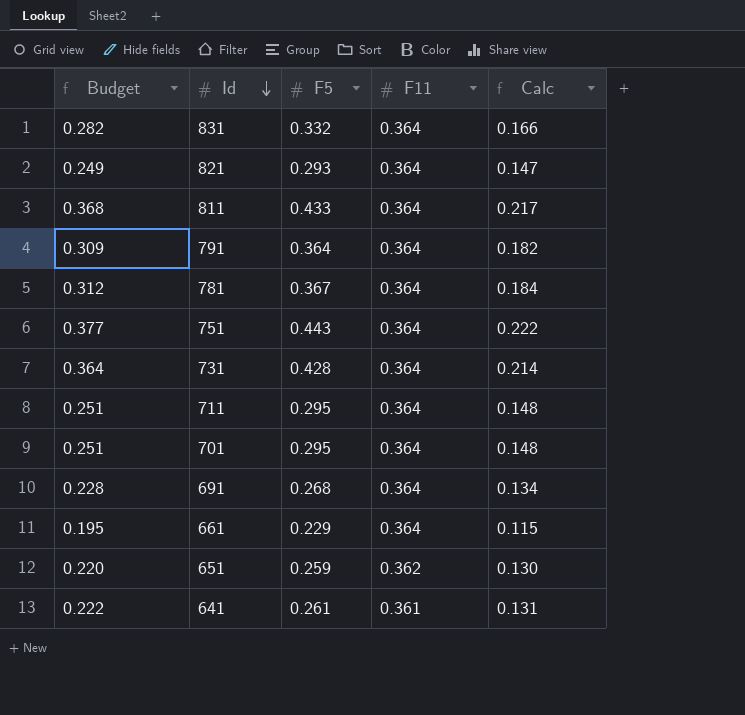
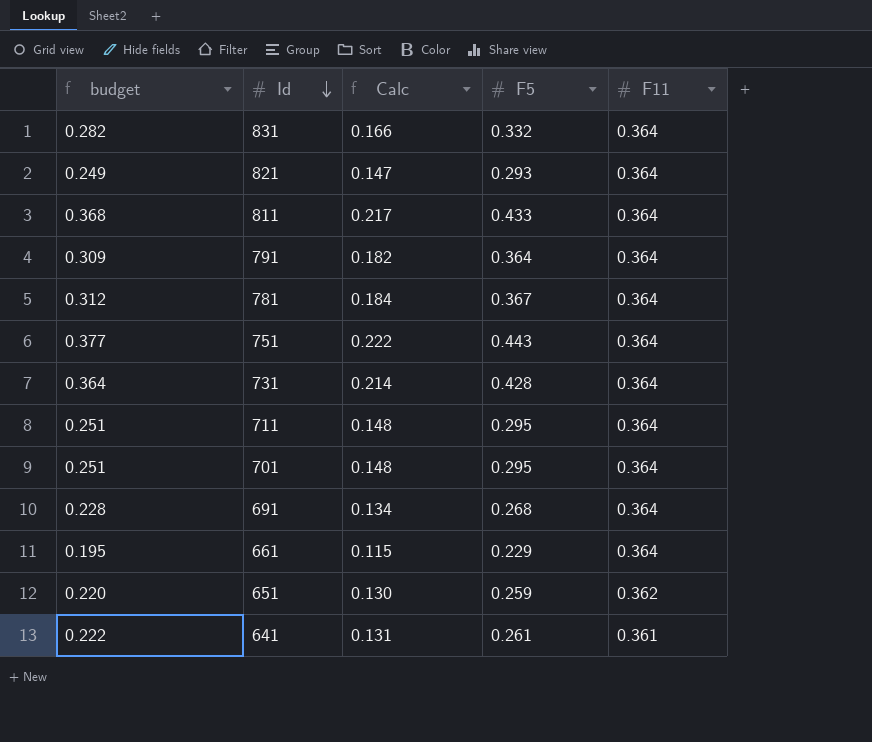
column name: Budget -> budget
column Calc | position: 5 -> 3

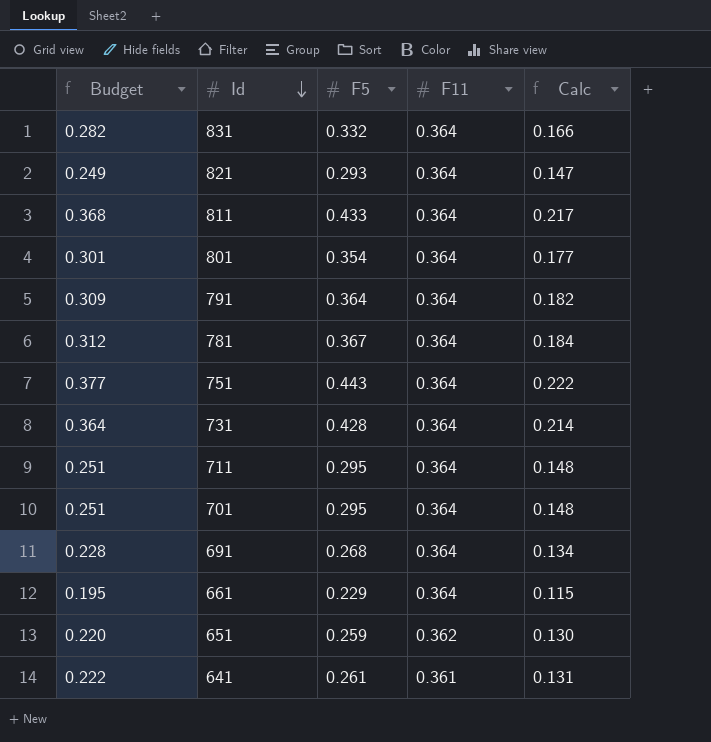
column name: budget -> Budget
column Calc | position: 3 -> 5
row 801: none -> 0.301 | 0.354 | 0.364 | 0.177

